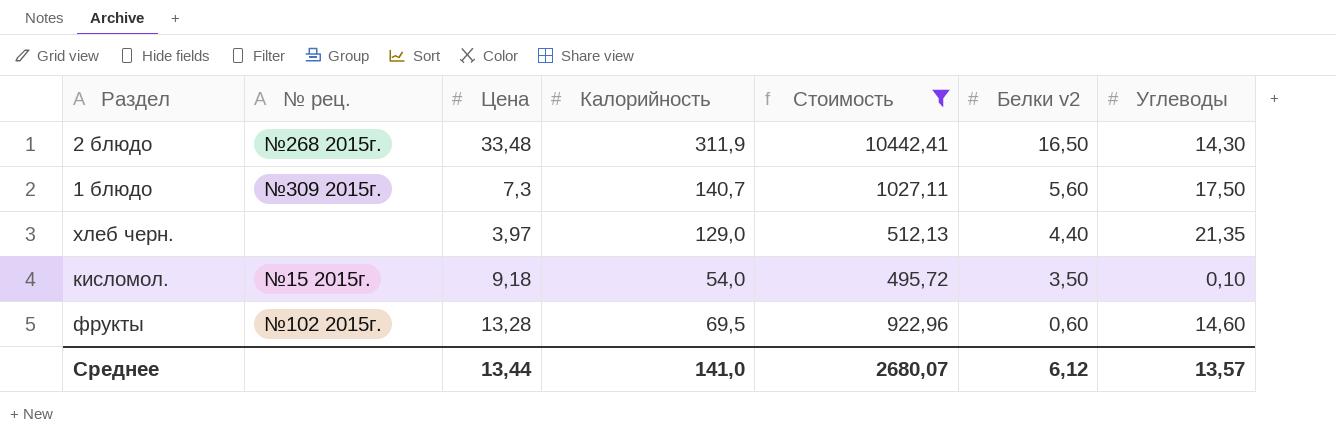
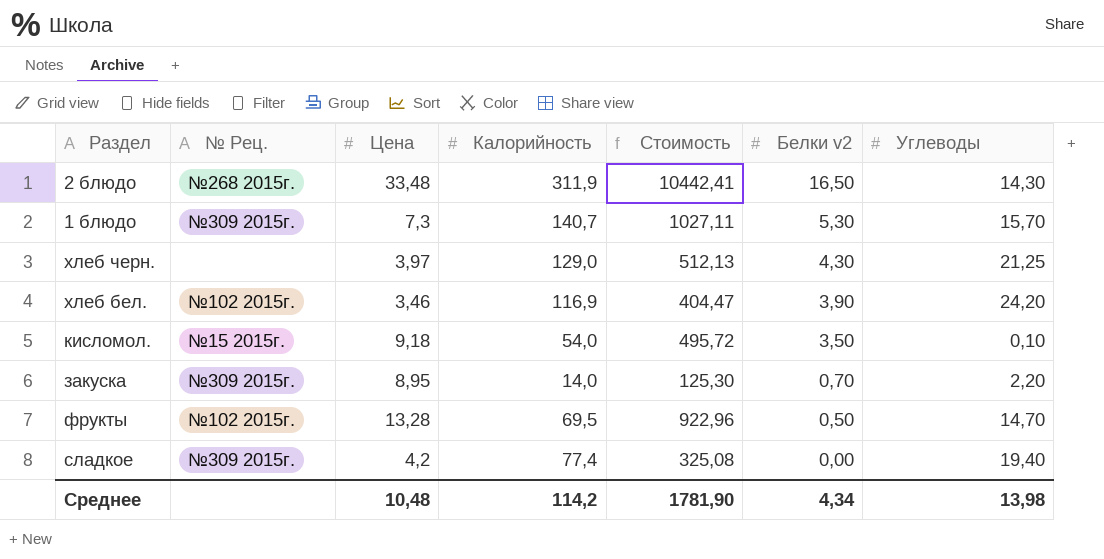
filter: Стоимость >= 495,72 -> none
column name: № рец. -> № Рец.
1 блюдо | Белки v2: 5,60 -> 5,30
1 блюдо | Углеводы: 17,50 -> 15,70
хлеб черн. | Белки v2: 4,40 -> 4,30
хлеб черн. | Углеводы: 21,35 -> 21,25
фрукты | Белки v2: 0,60 -> 0,50
фрукты | Углеводы: 14,60 -> 14,70
Среднее | Цена: 13,44 -> 10,48
Среднее | Калорийность: 141,0 -> 114,2
Среднее | Стоимость: 2680,07 -> 1781,90
Среднее | Белки v2: 6,12 -> 4,34
Среднее | Углеводы: 13,57 -> 13,98

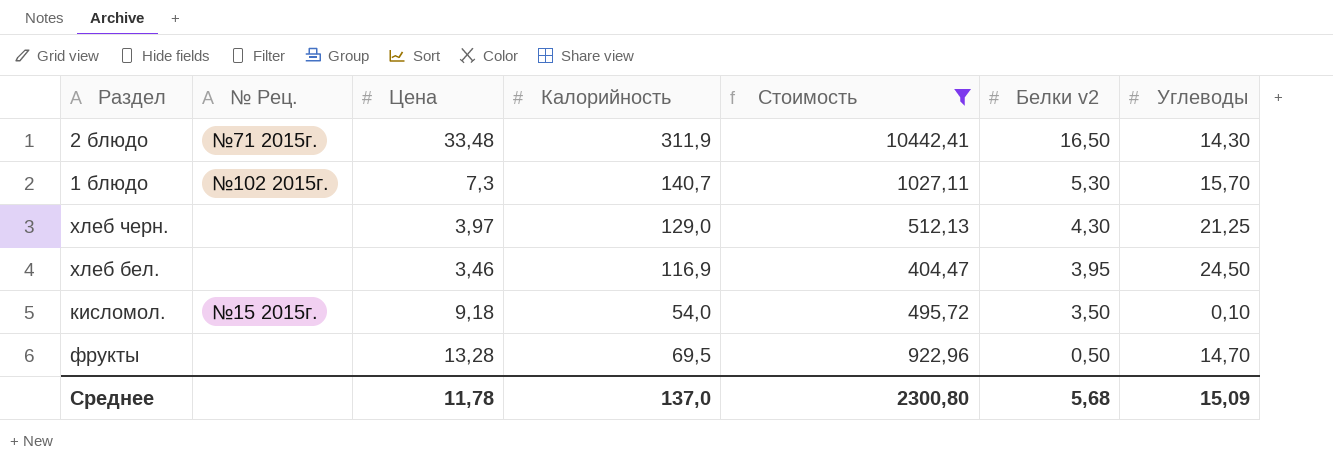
filter: none -> Стоимость >= 404,47
2 блюдо | № Рец.: №268 2015г. -> №71 2015г.
1 блюдо | № Рец.: №309 2015г. -> №102 2015г.
хлеб бел. | № Рец.: №102 2015г. -> none
хлеб бел. | Белки v2: 3,90 -> 3,95
хлеб бел. | Углеводы: 24,20 -> 24,50
фрукты | № Рец.: №102 2015г. -> none
Среднее | Цена: 10,48 -> 11,78
Среднее | Калорийность: 114,2 -> 137,0
Среднее | Стоимость: 1781,90 -> 2300,80
Среднее | Белки v2: 4,34 -> 5,68
Среднее | Углеводы: 13,98 -> 15,09

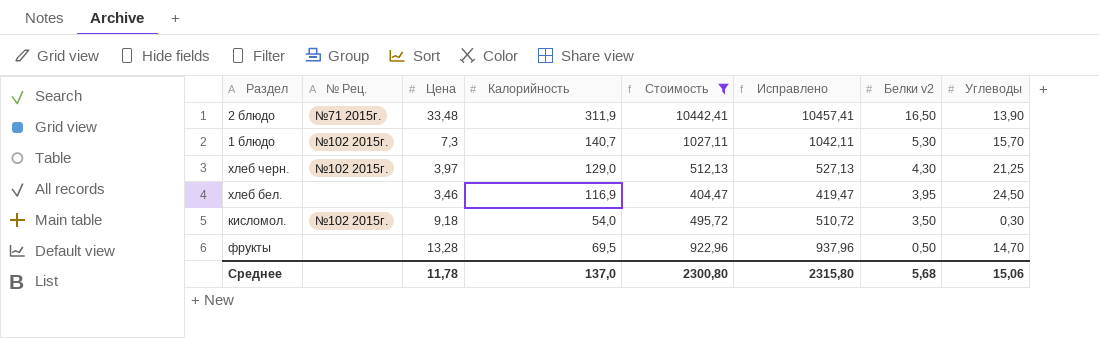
column Исправлено | formula: none -> [Стоимость] + 15
2 блюдо | Углеводы: 14,30 -> 13,90
хлеб черн. | № Рец.: none -> №102 2015г.
кисломол. | № Рец.: №15 2015г. -> №102 2015г.
кисломол. | Углеводы: 0,10 -> 0,30
Среднее | Углеводы: 15,09 -> 15,06

